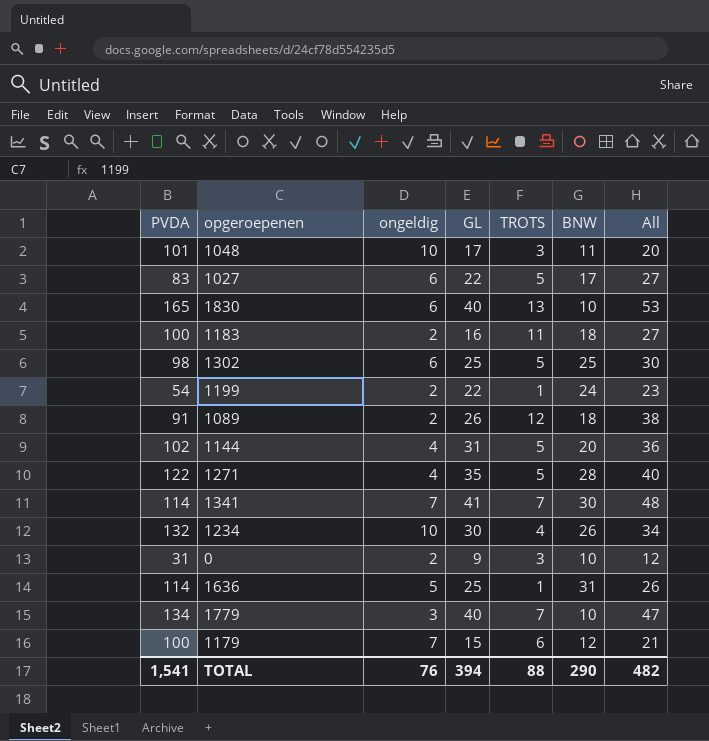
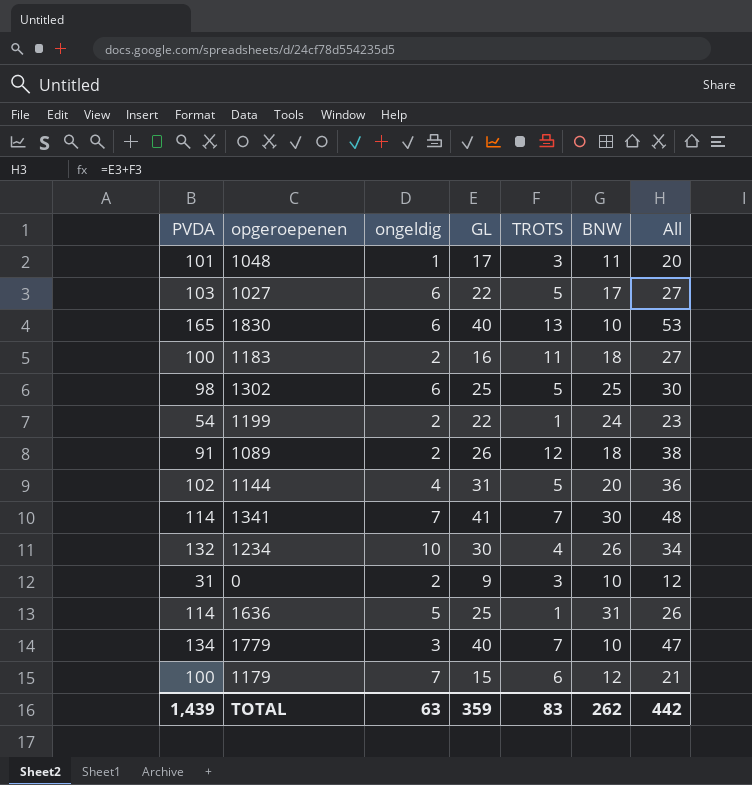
row 1271: 122 | 4 | 35 | 5 | 28 | 40 -> none
1048 | ongeldig: 10 -> 1
1027 | PVDA: 83 -> 103
TOTAL | PVDA: 1,541 -> 1,439
TOTAL | ongeldig: 76 -> 63
TOTAL | GL: 394 -> 359
TOTAL | TROTS: 88 -> 83
TOTAL | BNW: 290 -> 262
TOTAL | All: 482 -> 442

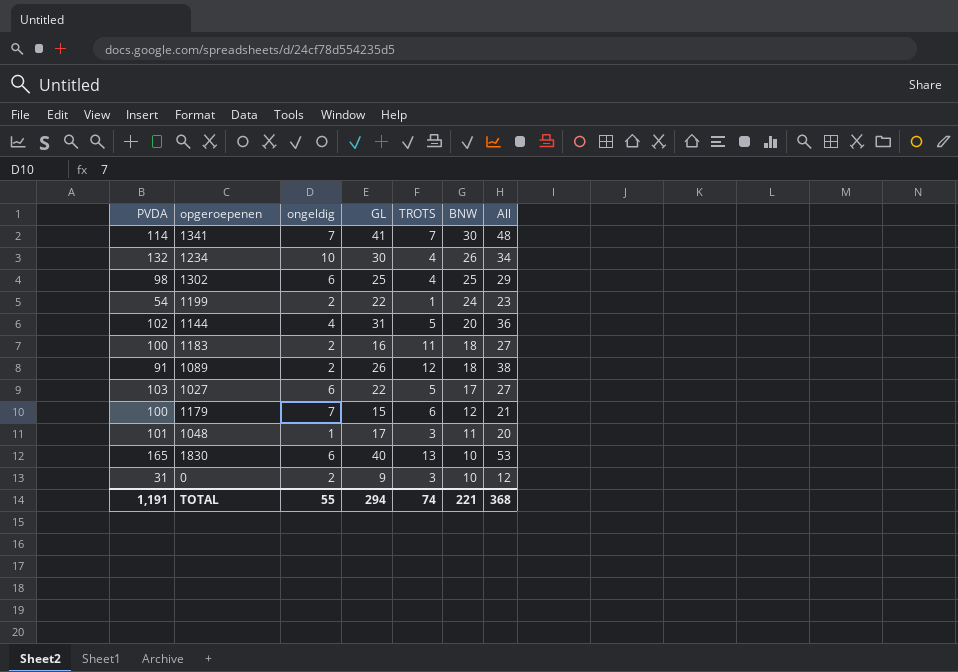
row order: none -> BNW descending
row 1636: 114 | 5 | 25 | 1 | 31 | 26 -> none
row 1779: 134 | 3 | 40 | 7 | 10 | 47 -> none
1302 | TROTS: 5 -> 4
1302 | All: 30 -> 29
TOTAL | PVDA: 1,439 -> 1,191
TOTAL | ongeldig: 63 -> 55
TOTAL | GL: 359 -> 294
TOTAL | TROTS: 83 -> 74
TOTAL | BNW: 262 -> 221
TOTAL | All: 442 -> 368

